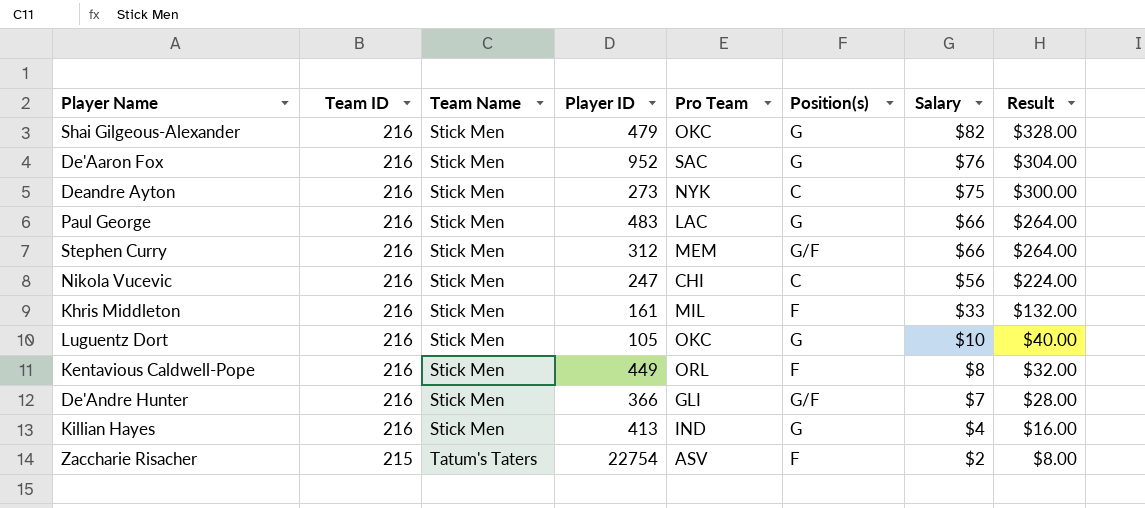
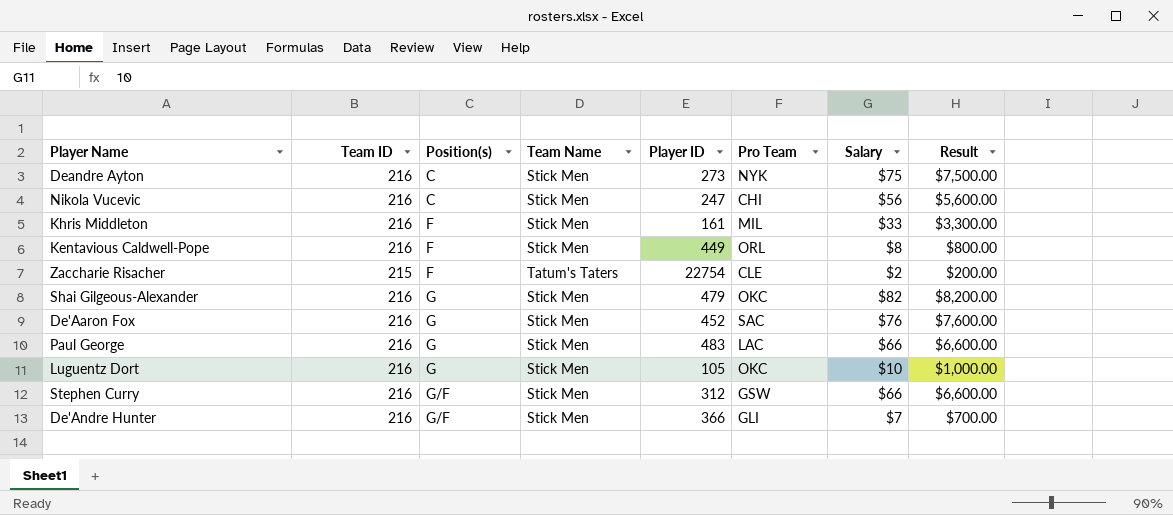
row order: Team ID descending -> Position(s) ascending
column Position(s) | position: 6 -> 3
column Result | formula: [Salary] * 4 -> [Salary] * 100
row Killian Hayes: 216 | Stick Men | 413 | IND | G | $4 | $16.00 -> none
Zaccharie Risacher | Pro Team: ASV -> CLE
De'Aaron Fox | Player ID: 952 -> 452
Stephen Curry | Pro Team: MEM -> GSW

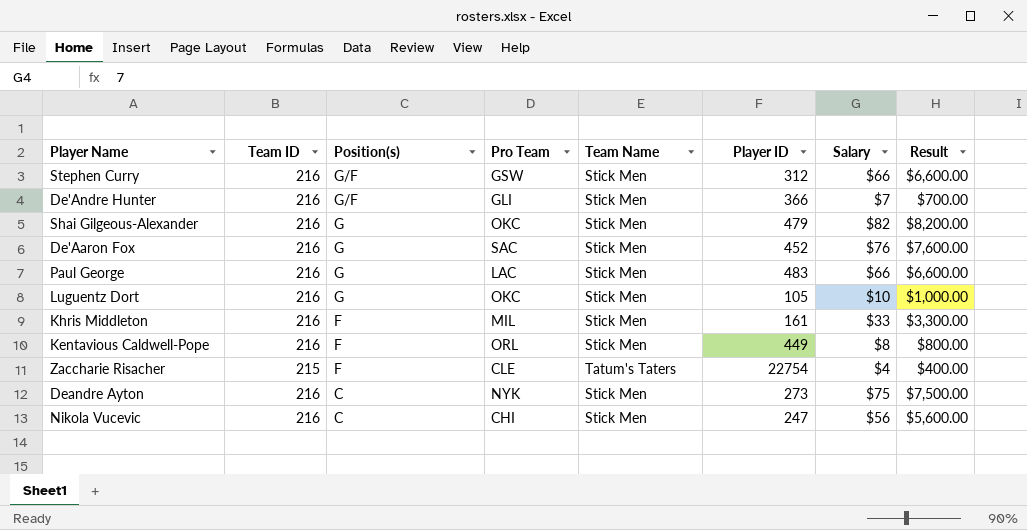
row order: Position(s) ascending -> Position(s) descending
column Pro Team | position: 6 -> 4
Zaccharie Risacher | Salary: $2 -> $4
Zaccharie Risacher | Result: $200.00 -> $400.00

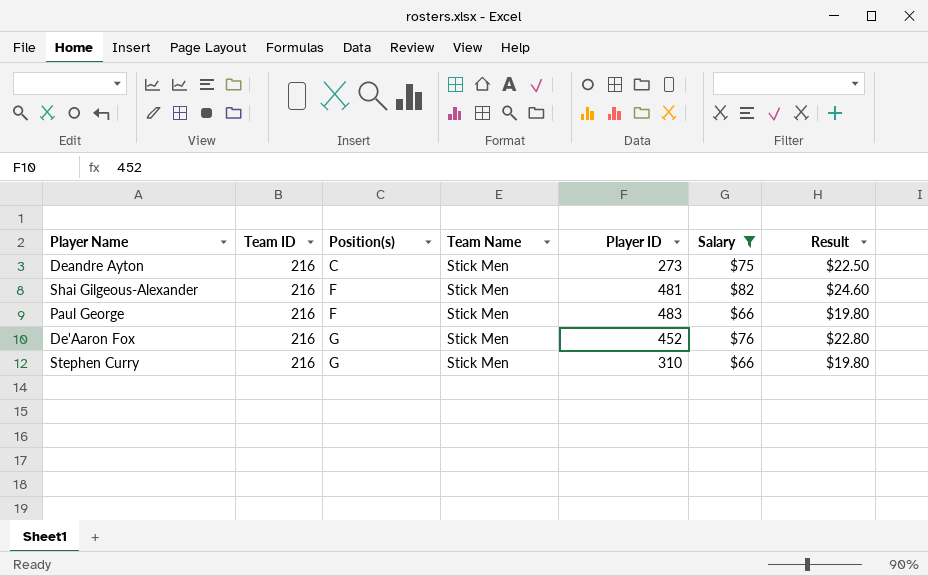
filter: none -> Salary >= $66
row order: Position(s) descending -> Position(s) ascending
column Pro Team | position: 4 -> none
column Result | formula: [Salary] * 100 -> [Salary] * 0.3
Shai Gilgeous-Alexander | Position(s): G -> F
Shai Gilgeous-Alexander | Player ID: 479 -> 481
Paul George | Position(s): G -> F
Stephen Curry | Position(s): G/F -> G
Stephen Curry | Player ID: 312 -> 310

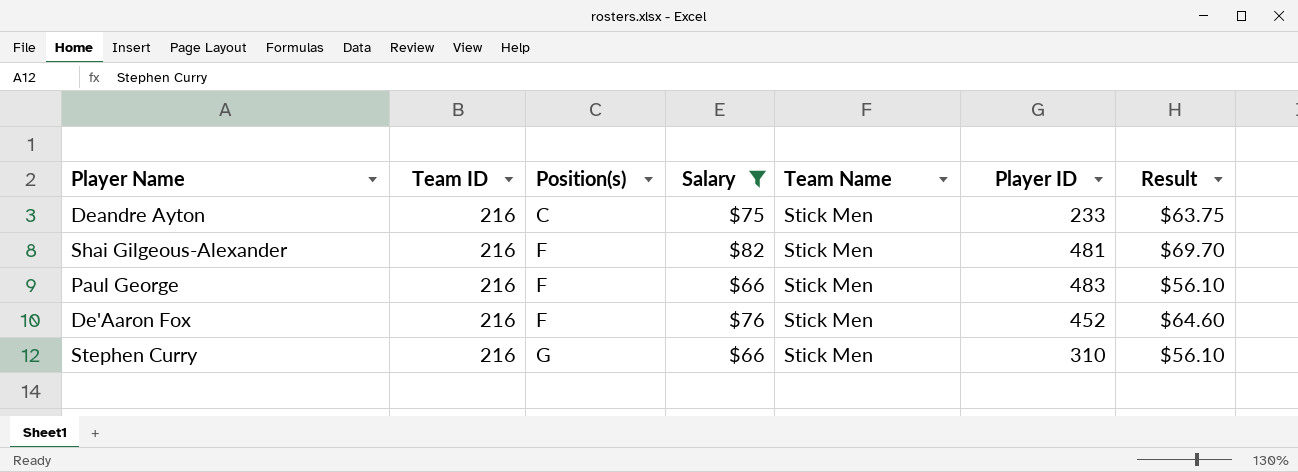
column Salary | position: 6 -> 4
column Result | formula: [Salary] * 0.3 -> [Salary] * 0.85
Deandre Ayton | Player ID: 273 -> 233
De'Aaron Fox | Position(s): G -> F

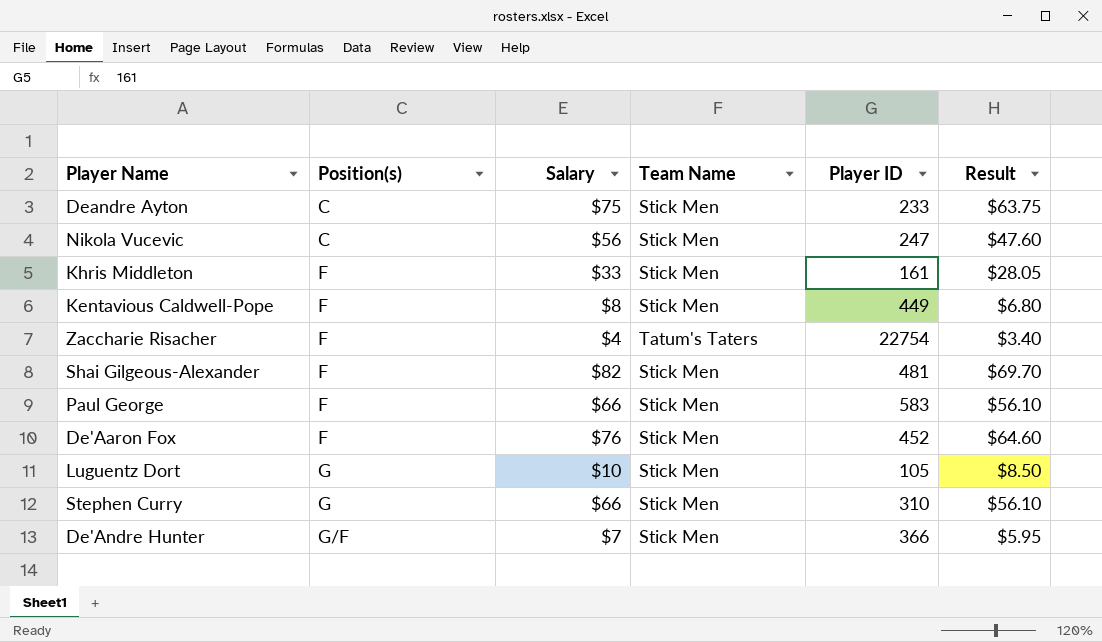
filter: Salary >= $66 -> none
column Team ID | position: 2 -> none
Paul George | Player ID: 483 -> 583

